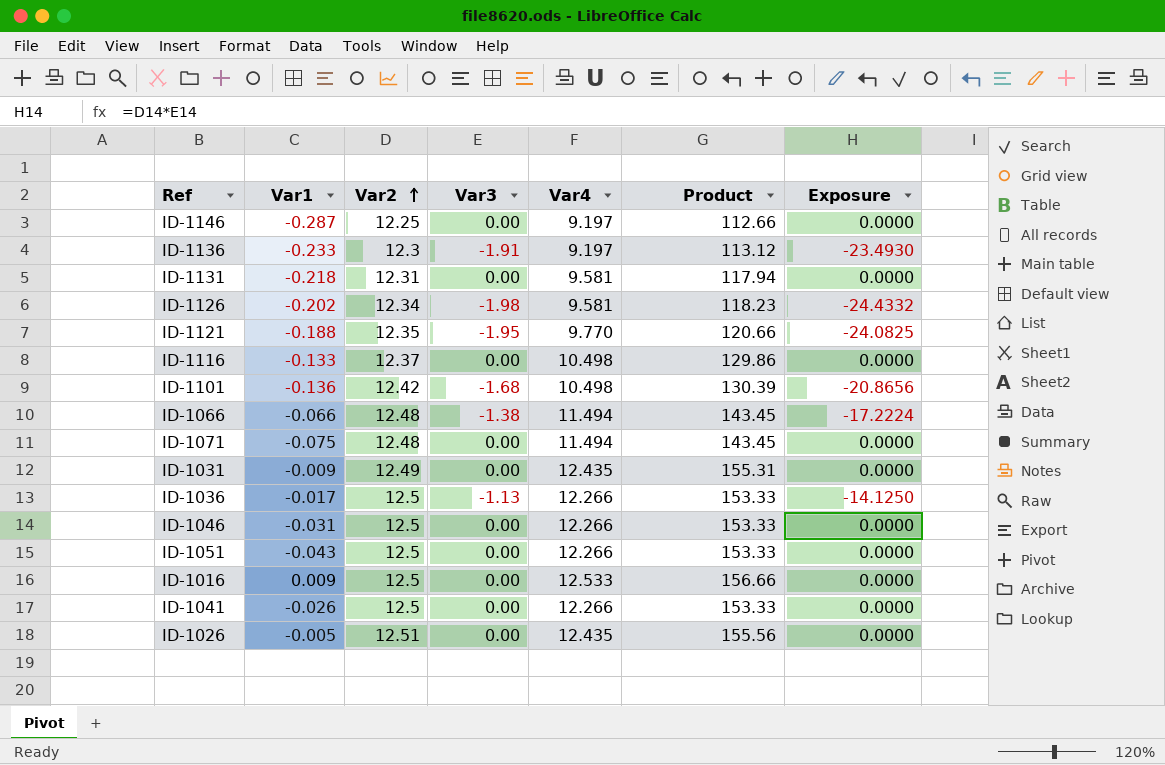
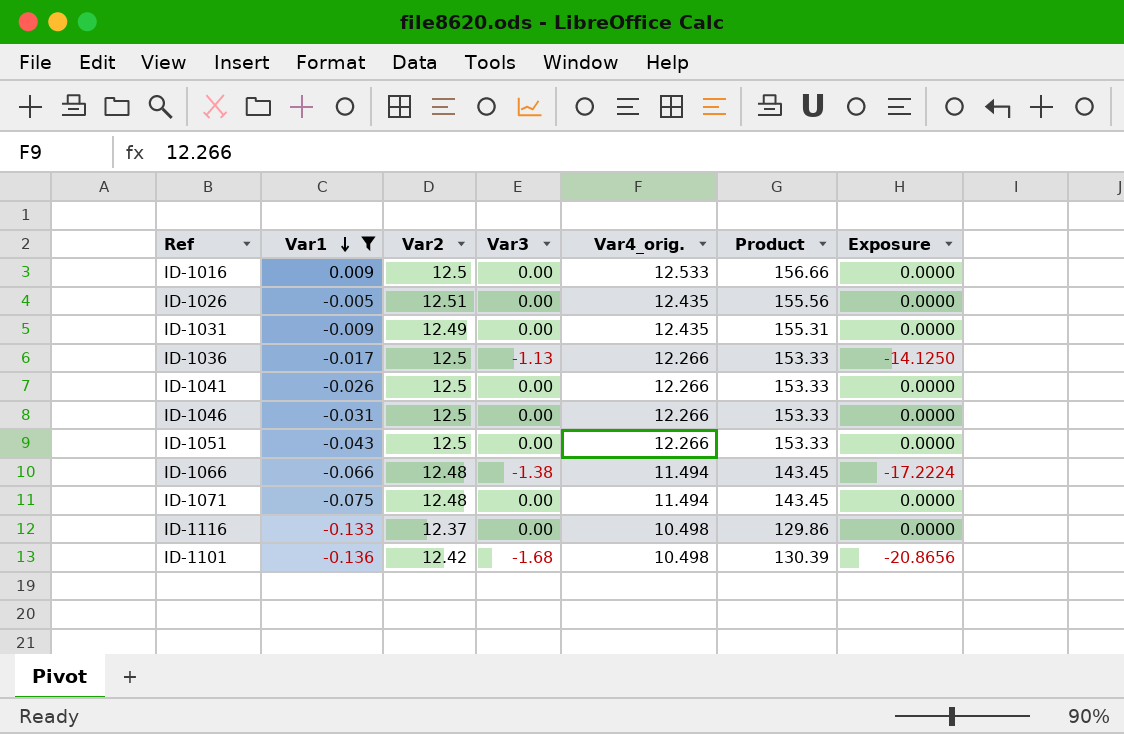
filter: none -> Var1 >= -0.136
row order: Var2 ascending -> Var1 descending
column name: Var4 -> Var4_orig.

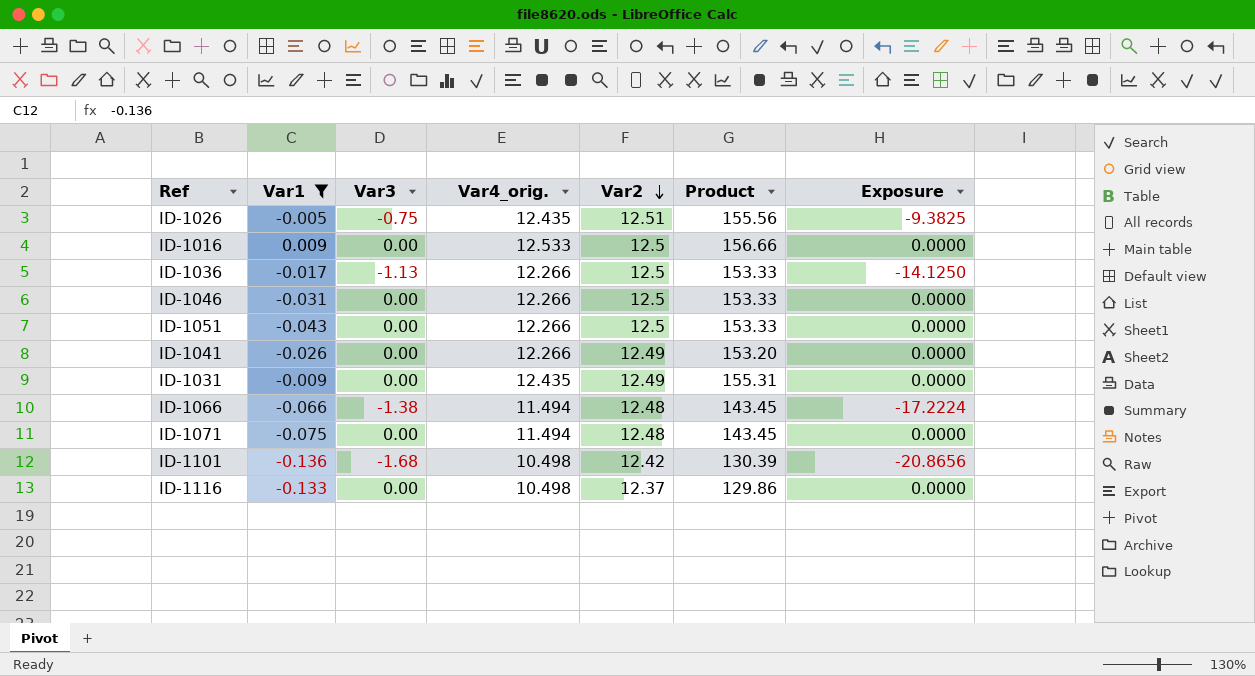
row order: Var1 descending -> Var2 descending
column Var2 | position: 3 -> 5
ID-1026 | Var3: 0.00 -> -0.75
ID-1026 | Exposure: 0.0000 -> -9.3825
ID-1041 | Var2: 12.5 -> 12.49
ID-1041 | Product: 153.33 -> 153.20

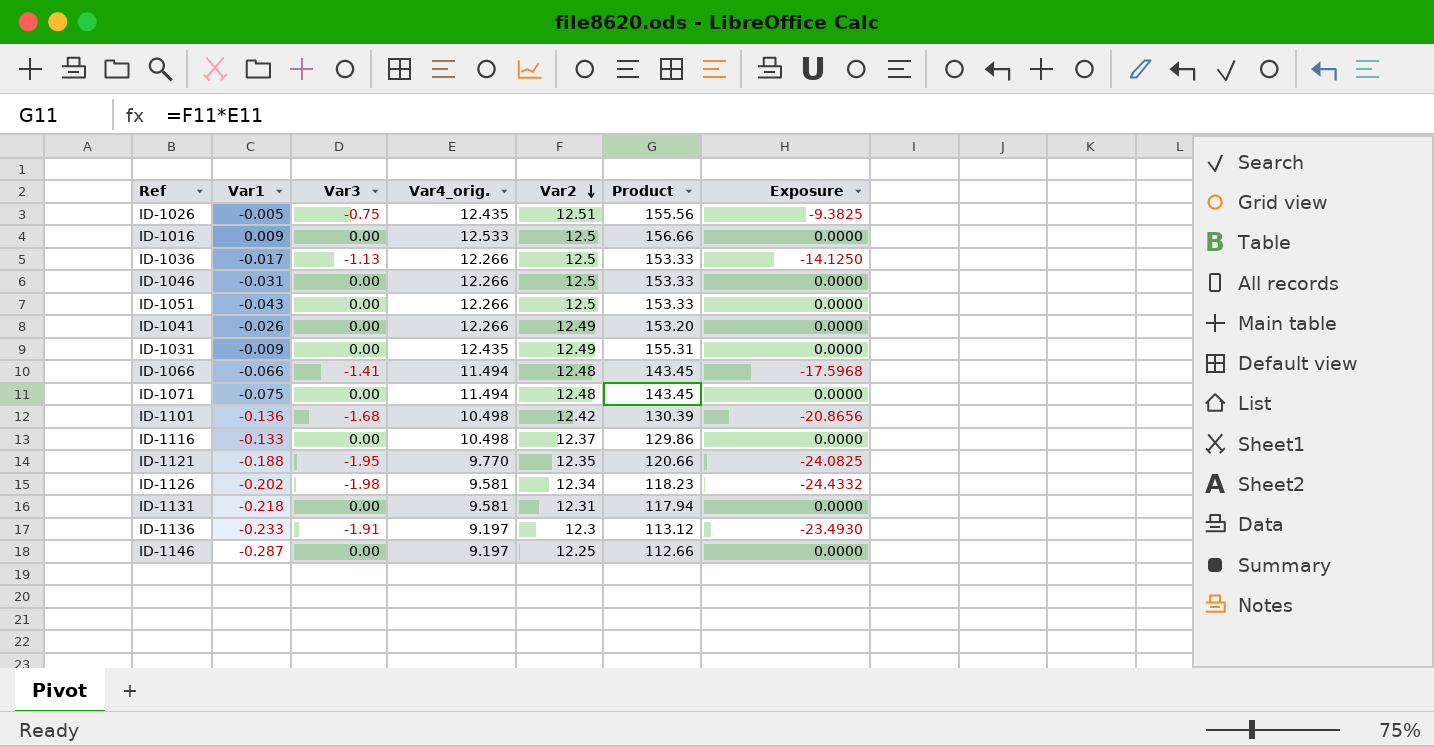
filter: Var1 >= -0.136 -> none
ID-1066 | Var3: -1.38 -> -1.41
ID-1066 | Exposure: -17.2224 -> -17.5968

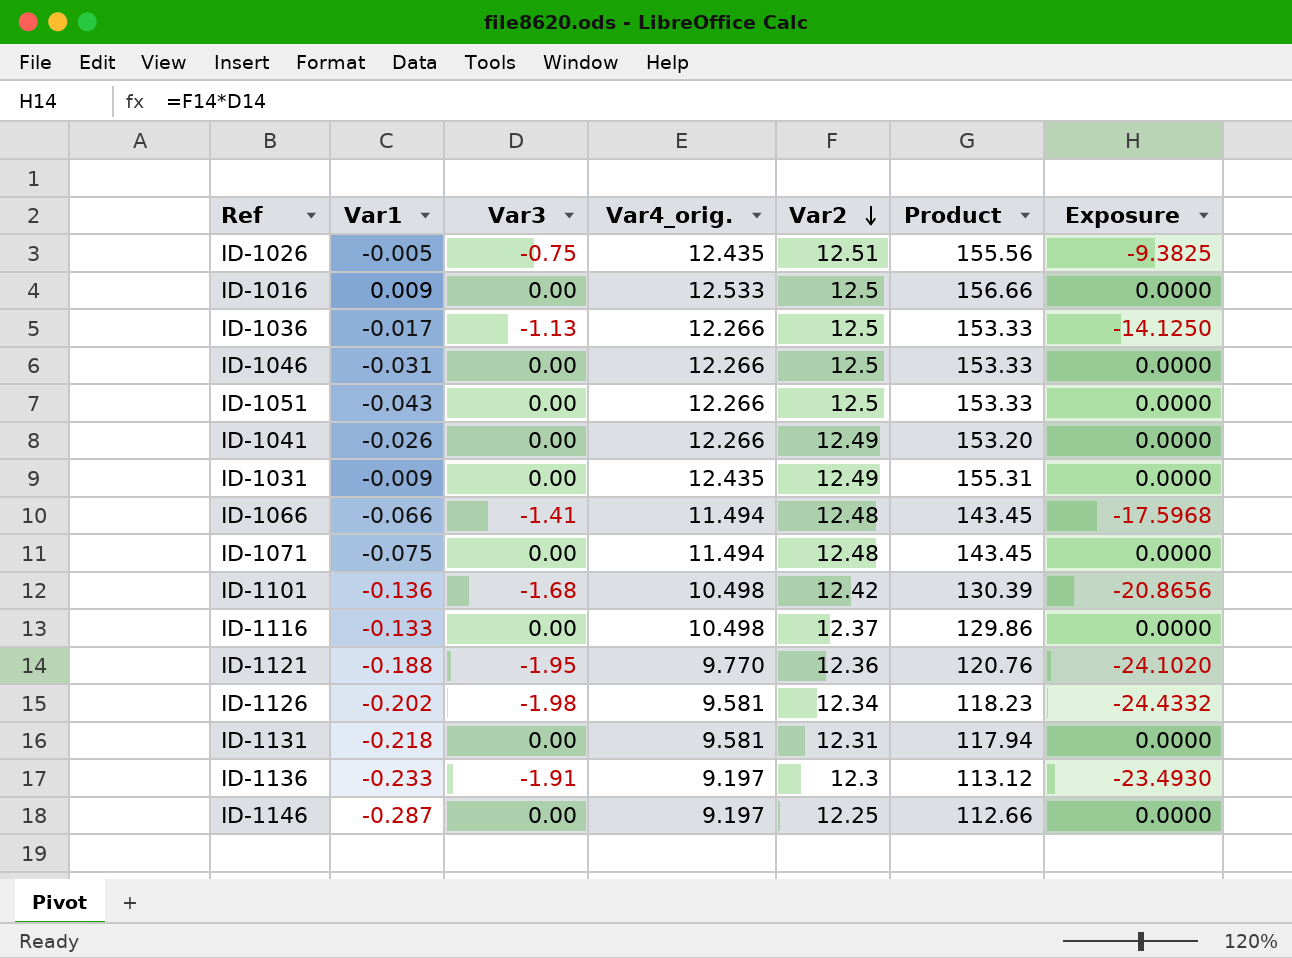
ID-1121 | Var2: 12.35 -> 12.36
ID-1121 | Product: 120.66 -> 120.76
ID-1121 | Exposure: -24.0825 -> -24.1020

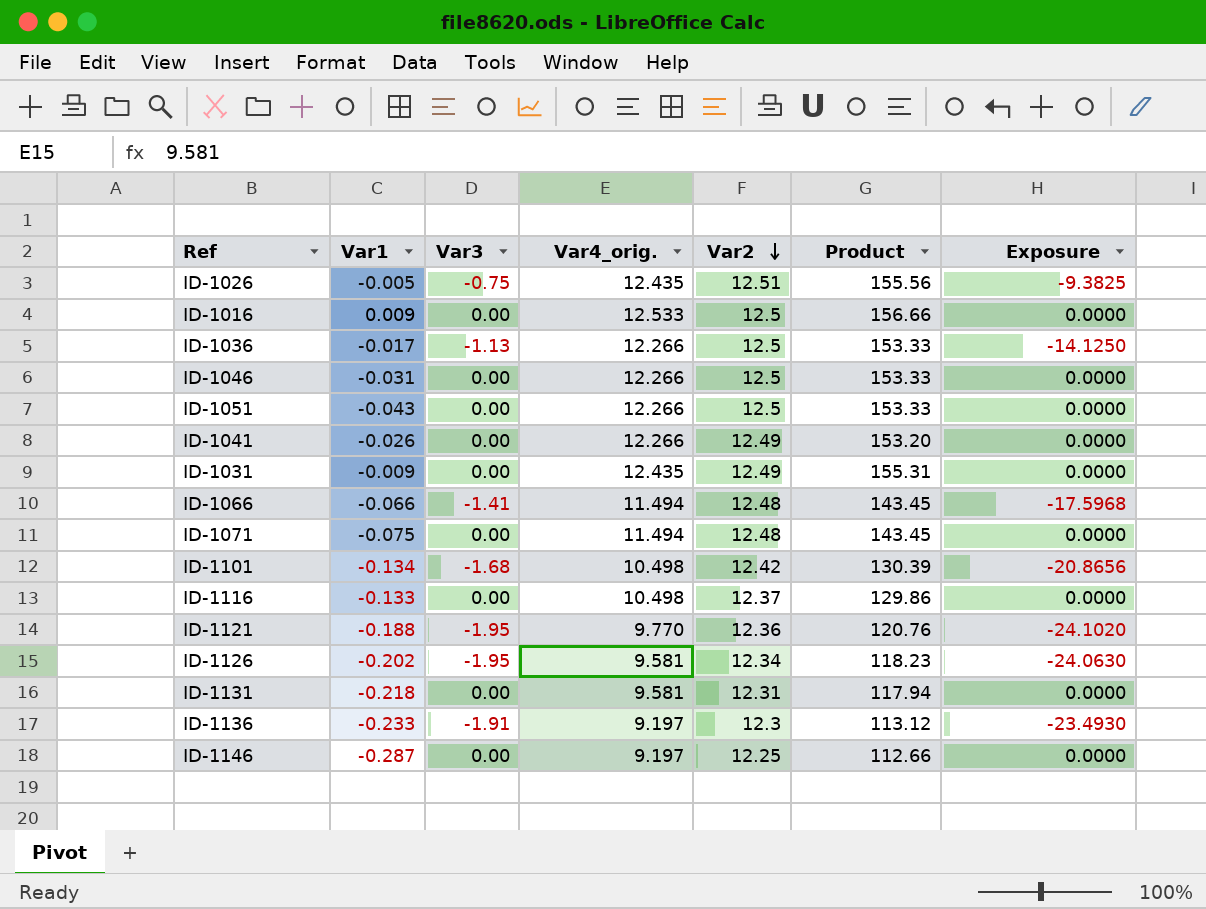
ID-1101 | Var1: -0.136 -> -0.134
ID-1126 | Var3: -1.98 -> -1.95
ID-1126 | Exposure: -24.4332 -> -24.0630

